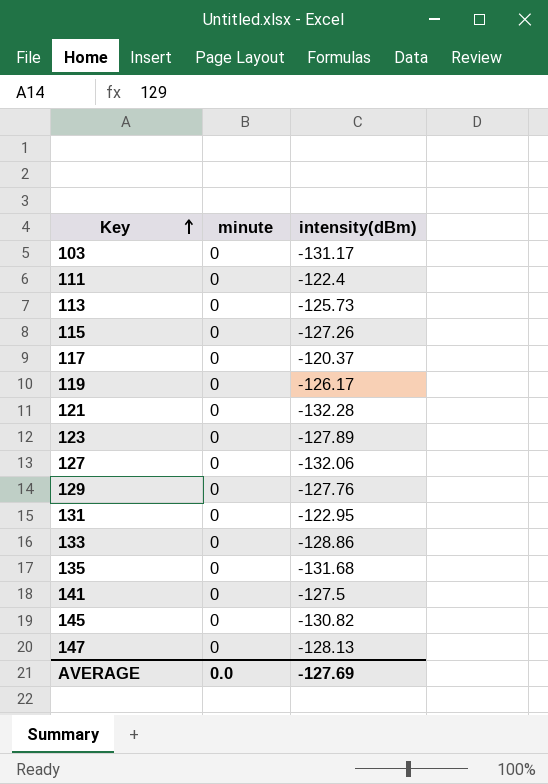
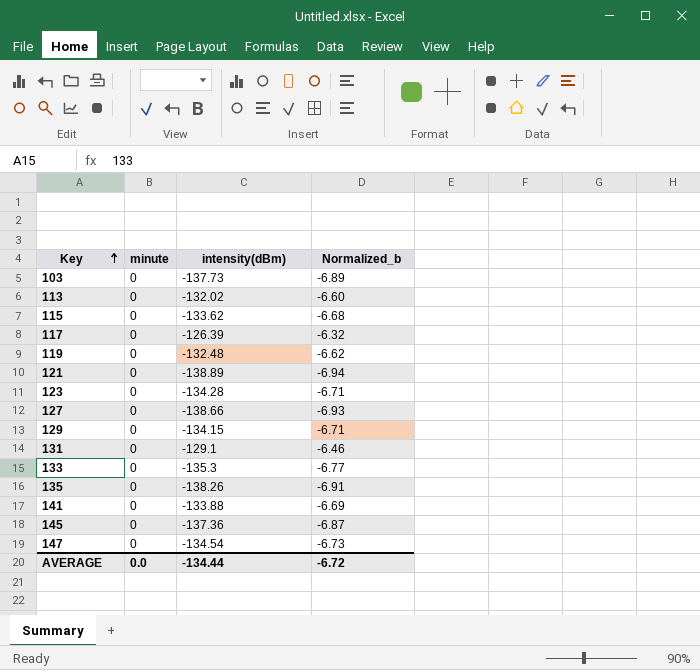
column Normalized_b | formula: none -> [intensity(dBm)] * 0.05
row 111: 0 | -122.4 -> none
103 | intensity(dBm): -131.17 -> -137.73
113 | intensity(dBm): -125.73 -> -132.02
115 | intensity(dBm): -127.26 -> -133.62
117 | intensity(dBm): -120.37 -> -126.39
119 | intensity(dBm): -126.17 -> -132.48
121 | intensity(dBm): -132.28 -> -138.89
123 | intensity(dBm): -127.89 -> -134.28
127 | intensity(dBm): -132.06 -> -138.66
129 | intensity(dBm): -127.76 -> -134.15
131 | intensity(dBm): -122.95 -> -129.1
133 | intensity(dBm): -128.86 -> -135.3
135 | intensity(dBm): -131.68 -> -138.26
141 | intensity(dBm): -127.5 -> -133.88
145 | intensity(dBm): -130.82 -> -137.36
147 | intensity(dBm): -128.13 -> -134.54
AVERAGE | intensity(dBm): -127.69 -> -134.44

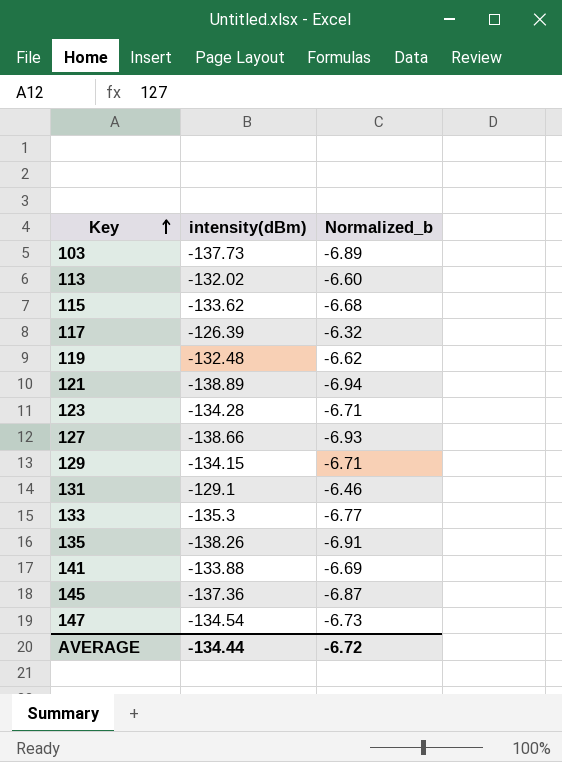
column minute | position: 2 -> none

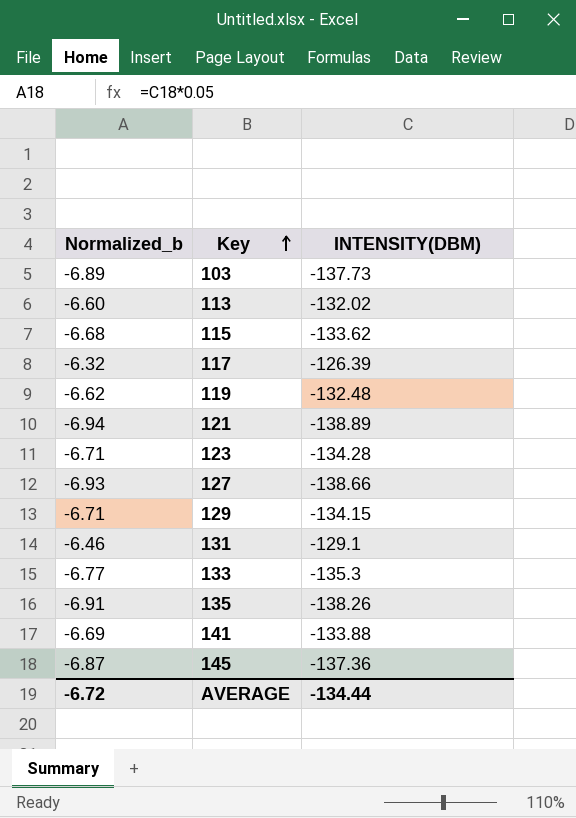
column Normalized_b | position: 3 -> 1
column name: intensity(dBm) -> INTENSITY(DBM)
row 147: -134.54 | -6.73 -> none

